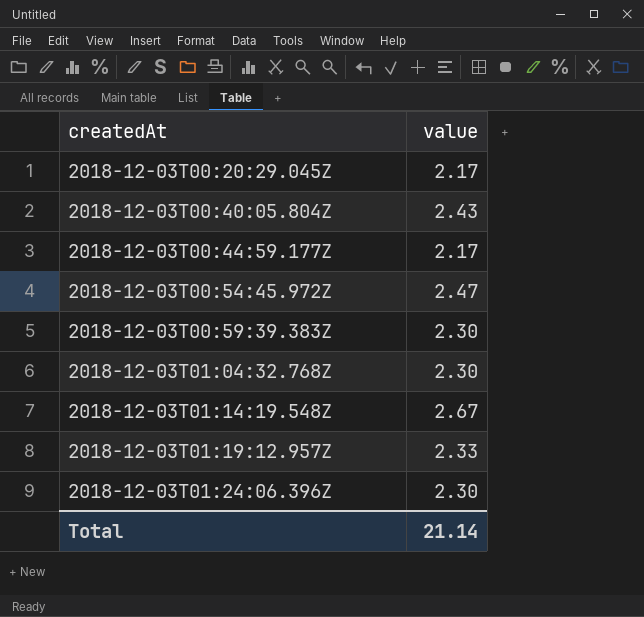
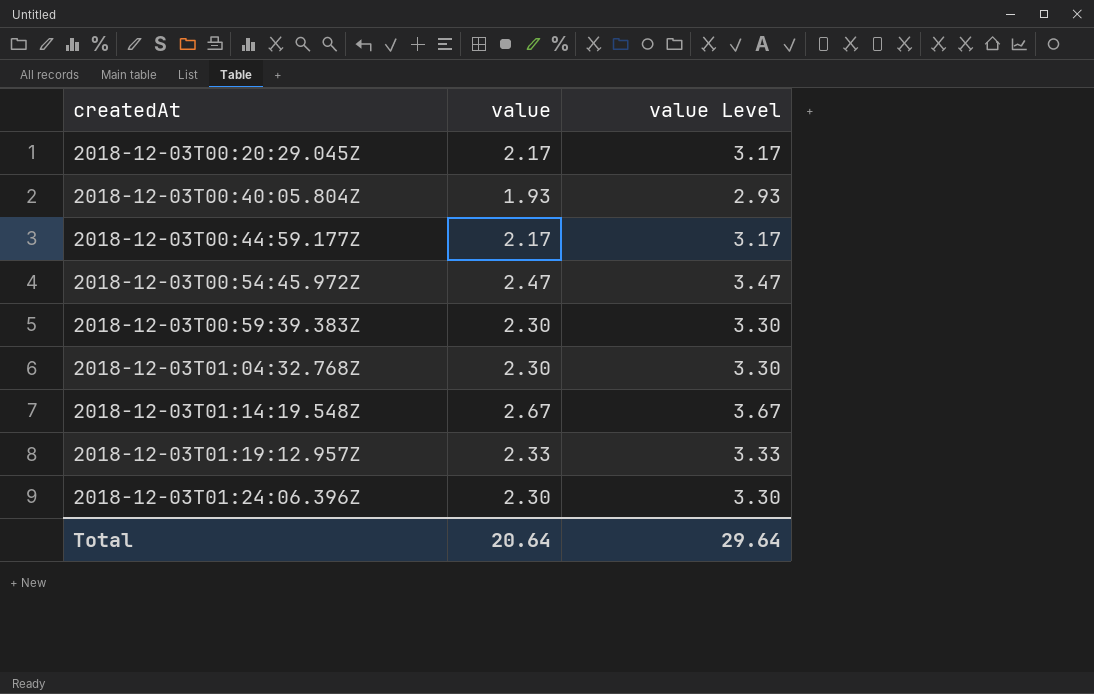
column value Level | formula: none -> [value] + 1
2018-12-03T00:40:05.804Z | value: 2.43 -> 1.93
Total | value: 21.14 -> 20.64

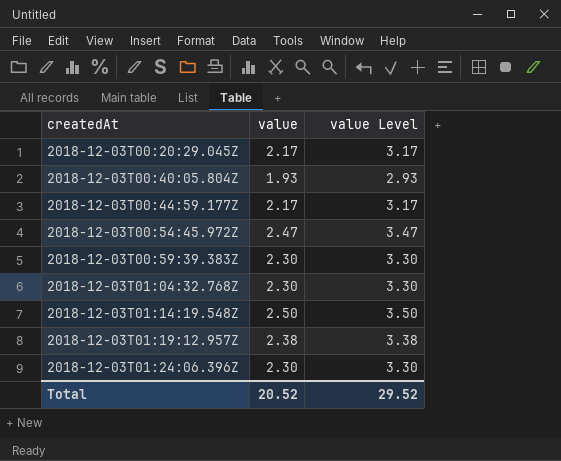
2018-12-03T01:14:19.548Z | value: 2.67 -> 2.50
2018-12-03T01:14:19.548Z | value Level: 3.67 -> 3.50
2018-12-03T01:19:12.957Z | value: 2.33 -> 2.38
2018-12-03T01:19:12.957Z | value Level: 3.33 -> 3.38
Total | value: 20.64 -> 20.52
Total | value Level: 29.64 -> 29.52

